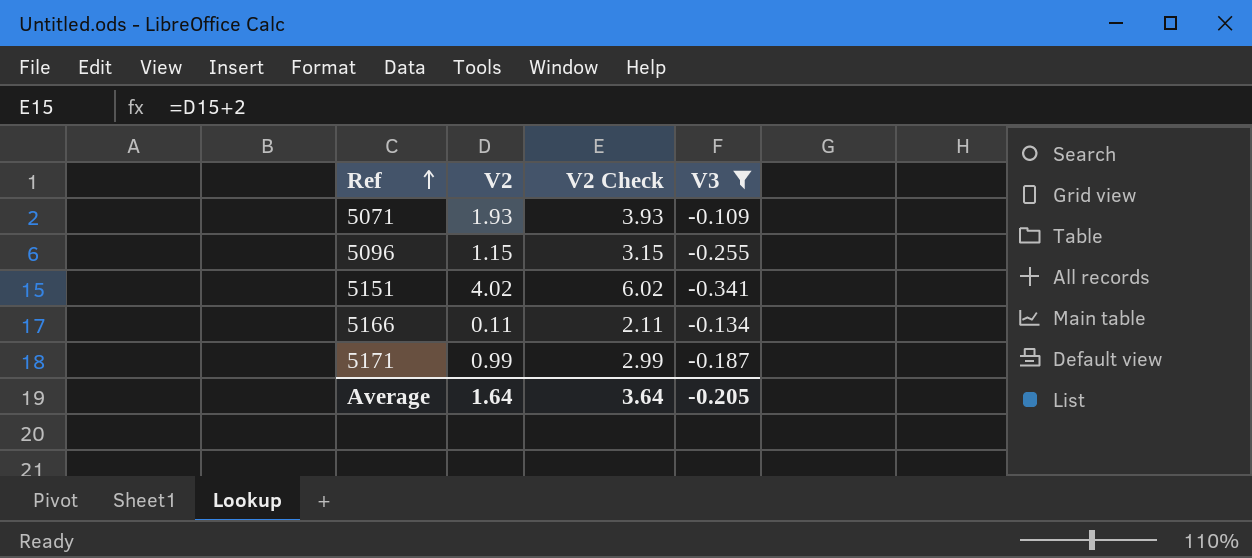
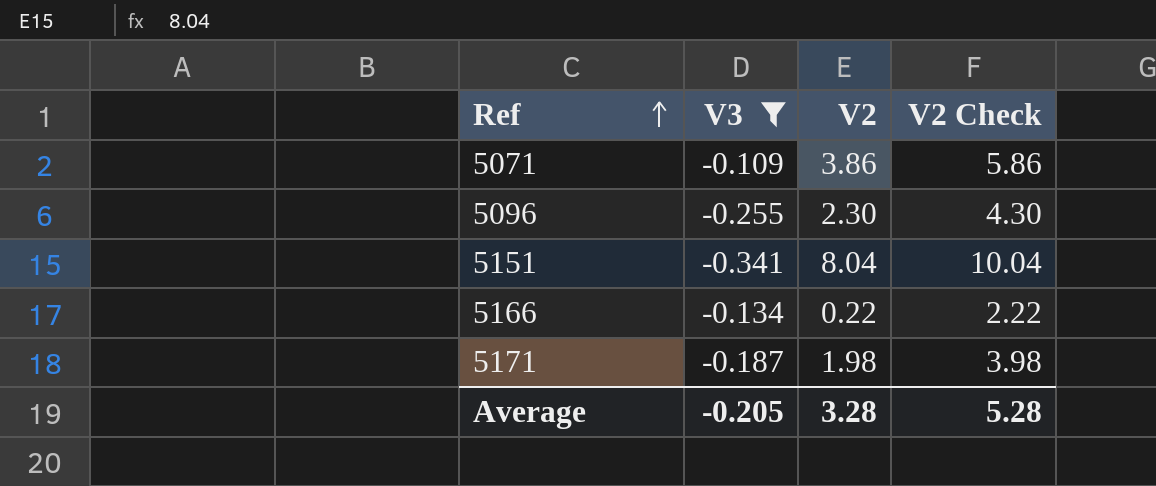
column V3 | position: 4 -> 2
5071 | V2: 1.93 -> 3.86
5071 | V2 Check: 3.93 -> 5.86
5096 | V2: 1.15 -> 2.30
5096 | V2 Check: 3.15 -> 4.30
5151 | V2: 4.02 -> 8.04
5151 | V2 Check: 6.02 -> 10.04
5166 | V2: 0.11 -> 0.22
5166 | V2 Check: 2.11 -> 2.22
5171 | V2: 0.99 -> 1.98
5171 | V2 Check: 2.99 -> 3.98
Average | V2: 1.64 -> 3.28
Average | V2 Check: 3.64 -> 5.28

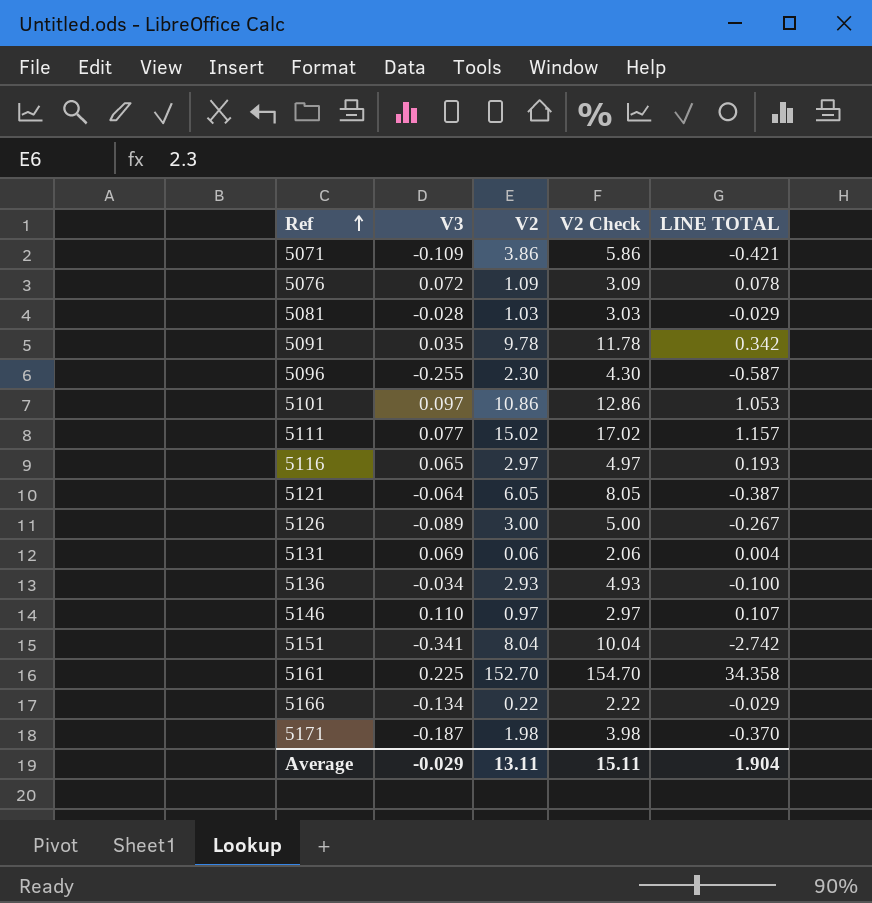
filter: V3 <= -0.109 -> none
column LINE TOTAL | formula: none -> [V3] * [V2]
Average | V3: -0.205 -> -0.029
Average | V2: 3.28 -> 13.11
Average | V2 Check: 5.28 -> 15.11

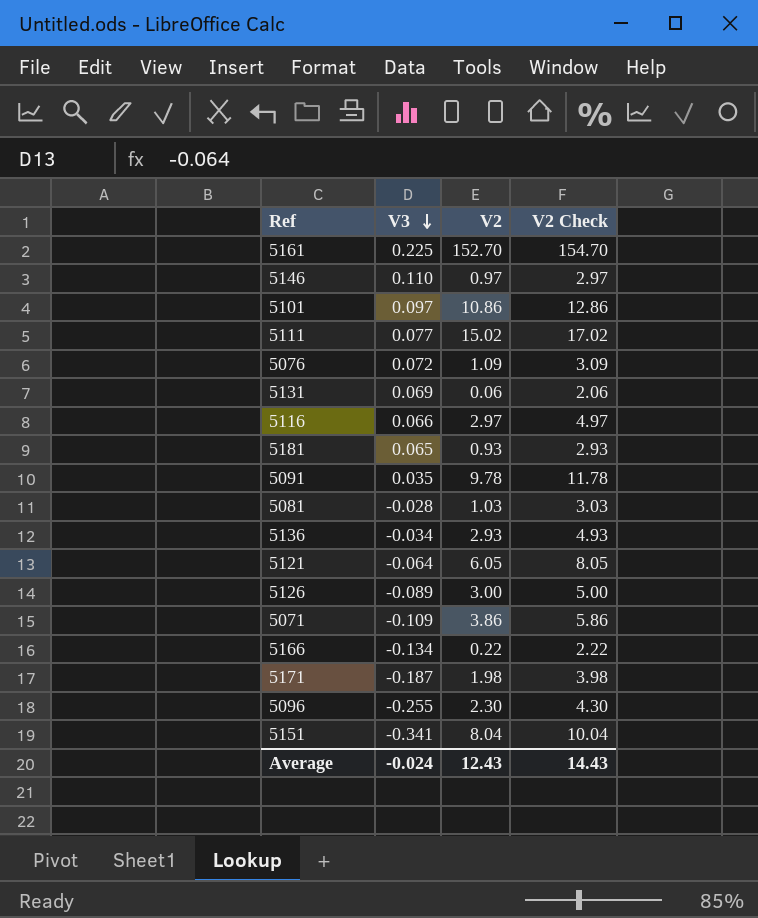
row order: Ref ascending -> V3 descending
column LINE TOTAL | formula: [V3] * [V2] -> none
5116 | V3: 0.065 -> 0.066
row 5181: none -> 0.065 | 0.93 | 2.93
Average | V3: -0.029 -> -0.024
Average | V2: 13.11 -> 12.43
Average | V2 Check: 15.11 -> 14.43

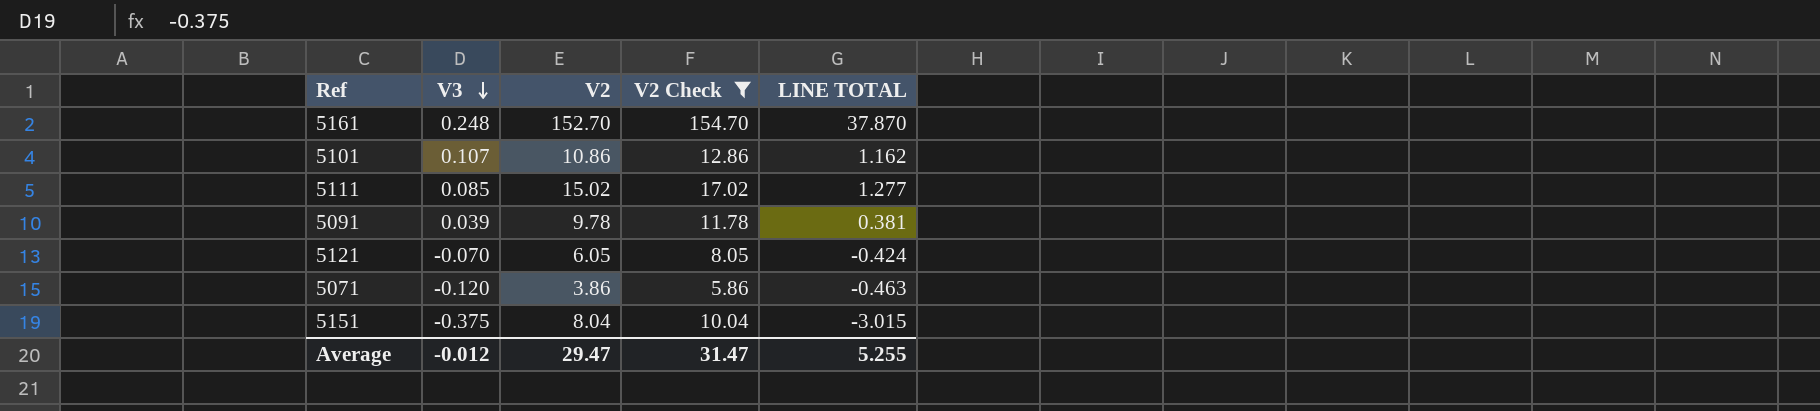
filter: none -> V2 Check >= 5.86
column LINE TOTAL | formula: none -> [V3] * [V2]
5161 | V3: 0.225 -> 0.248
5101 | V3: 0.097 -> 0.107
5111 | V3: 0.077 -> 0.085
5091 | V3: 0.035 -> 0.039
5121 | V3: -0.064 -> -0.070
5071 | V3: -0.109 -> -0.120
5151 | V3: -0.341 -> -0.375
Average | V3: -0.024 -> -0.012
Average | V2: 12.43 -> 29.47
Average | V2 Check: 14.43 -> 31.47

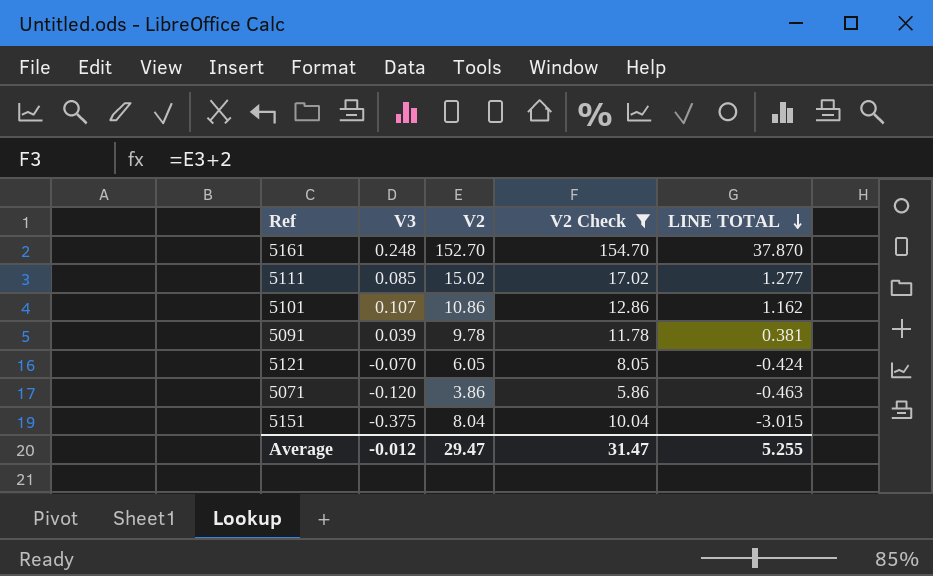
row order: V3 descending -> LINE TOTAL descending

